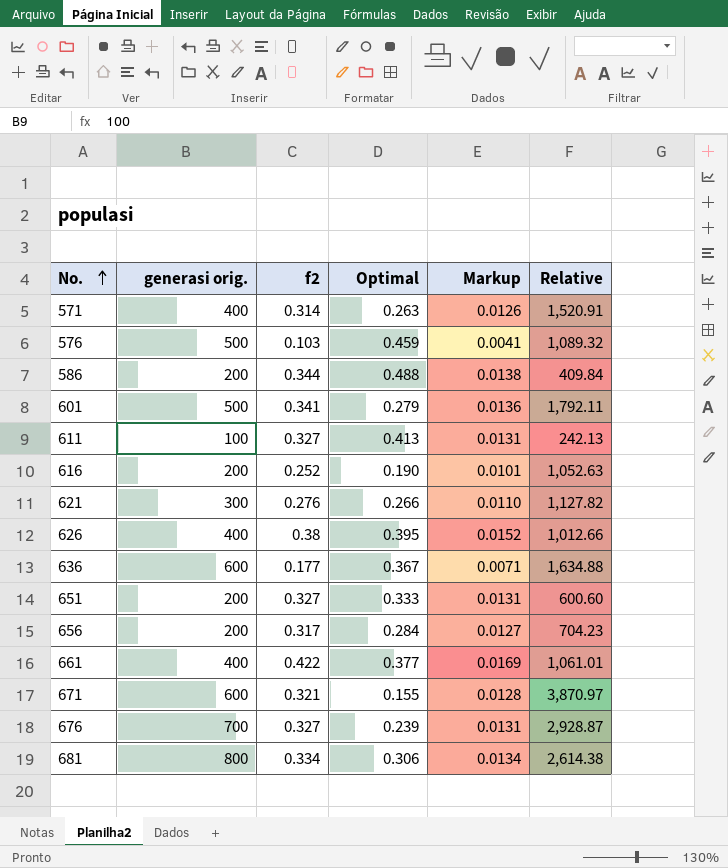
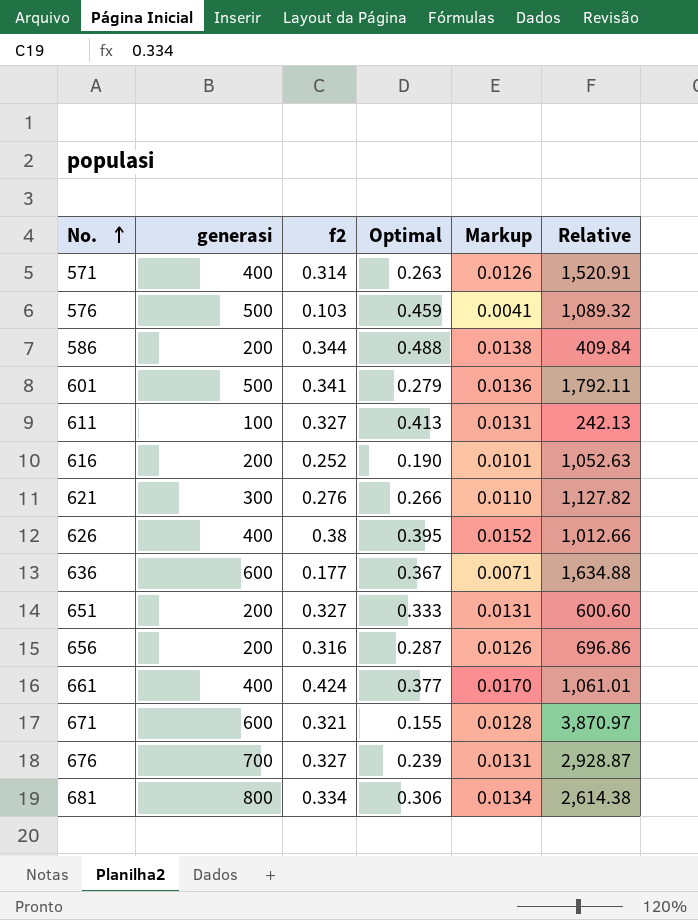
column name: generasi orig. -> generasi
656 | f2: 0.317 -> 0.316
656 | Optimal: 0.284 -> 0.287
656 | Markup: 0.0127 -> 0.0126
656 | Relative: 704.23 -> 696.86
661 | f2: 0.422 -> 0.424
661 | Markup: 0.0169 -> 0.0170

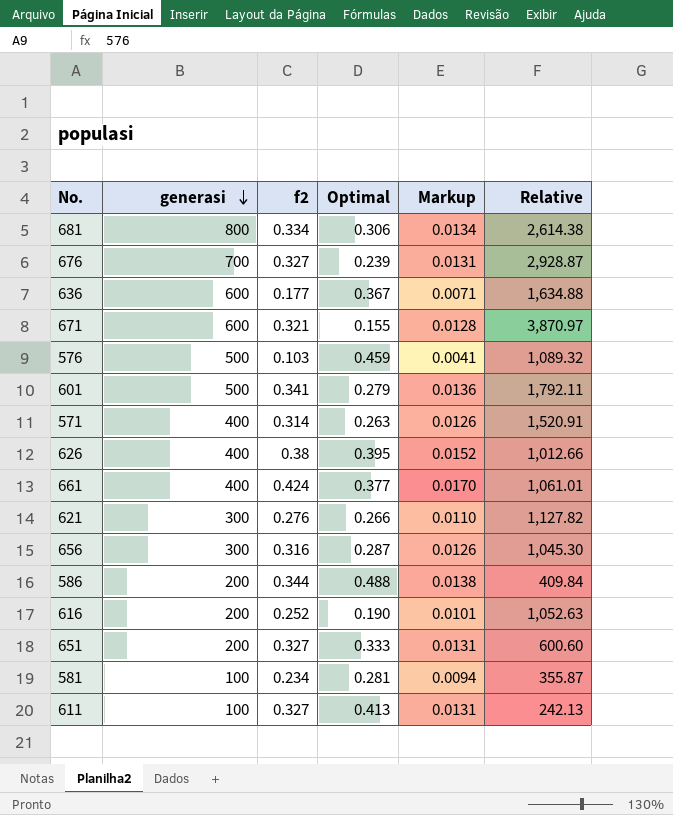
row order: No. ascending -> generasi descending
656 | generasi: 200 -> 300
656 | Relative: 696.86 -> 1,045.30
row 581: none -> 100 | 0.234 | 0.281 | 0.0094 | 355.87

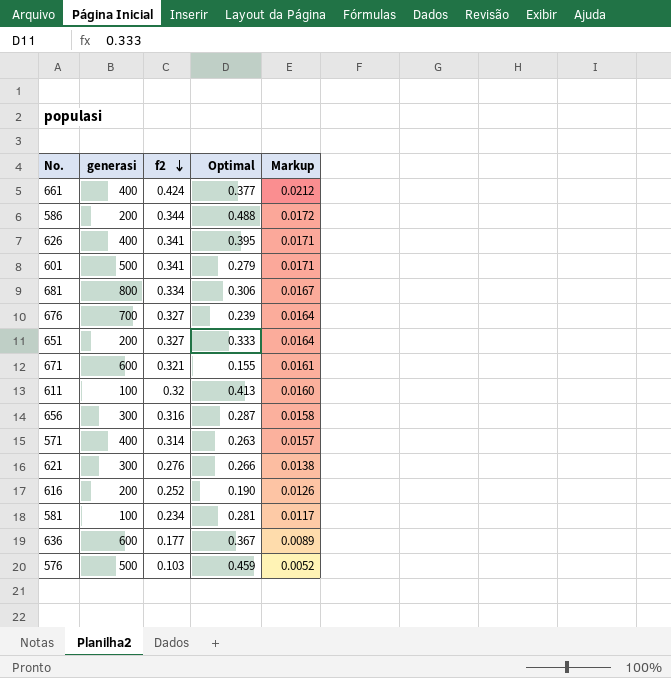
row order: generasi descending -> f2 descending
column Relative | formula: [generasi] / [Optimal] -> none
column Markup | formula: [f2] * 0.04 -> [f2] * 0.05
626 | f2: 0.38 -> 0.341
611 | f2: 0.327 -> 0.32

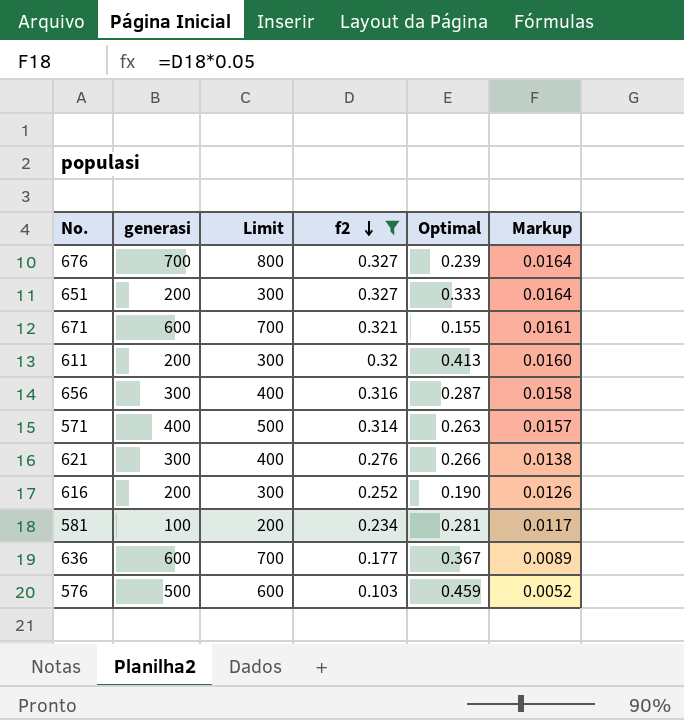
filter: none -> f2 <= 0.327
column Limit | formula: none -> [generasi] + 100
611 | generasi: 100 -> 200

